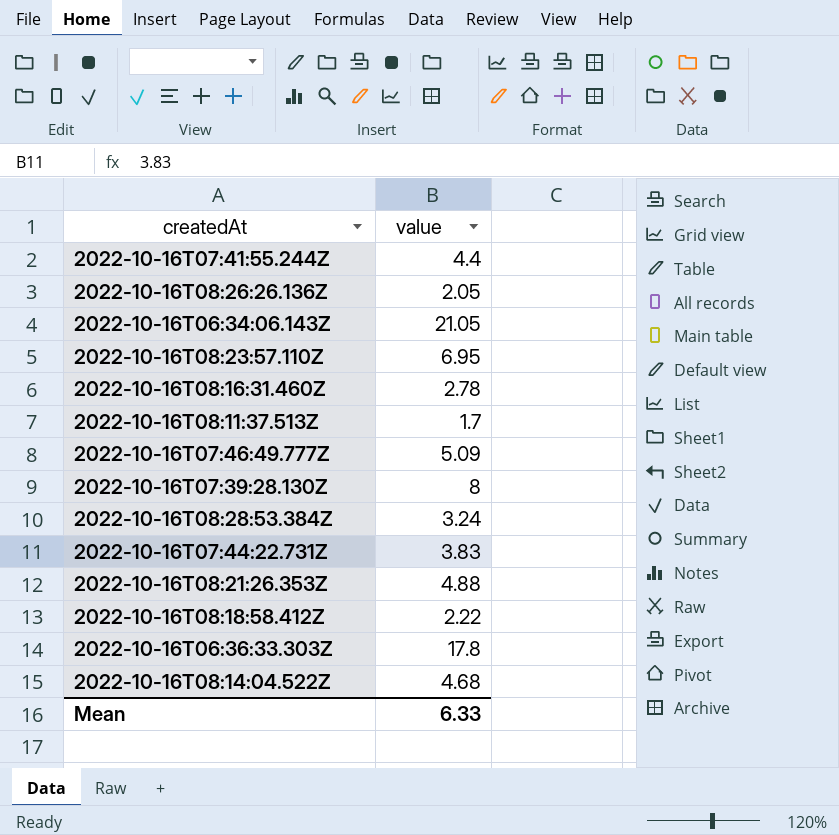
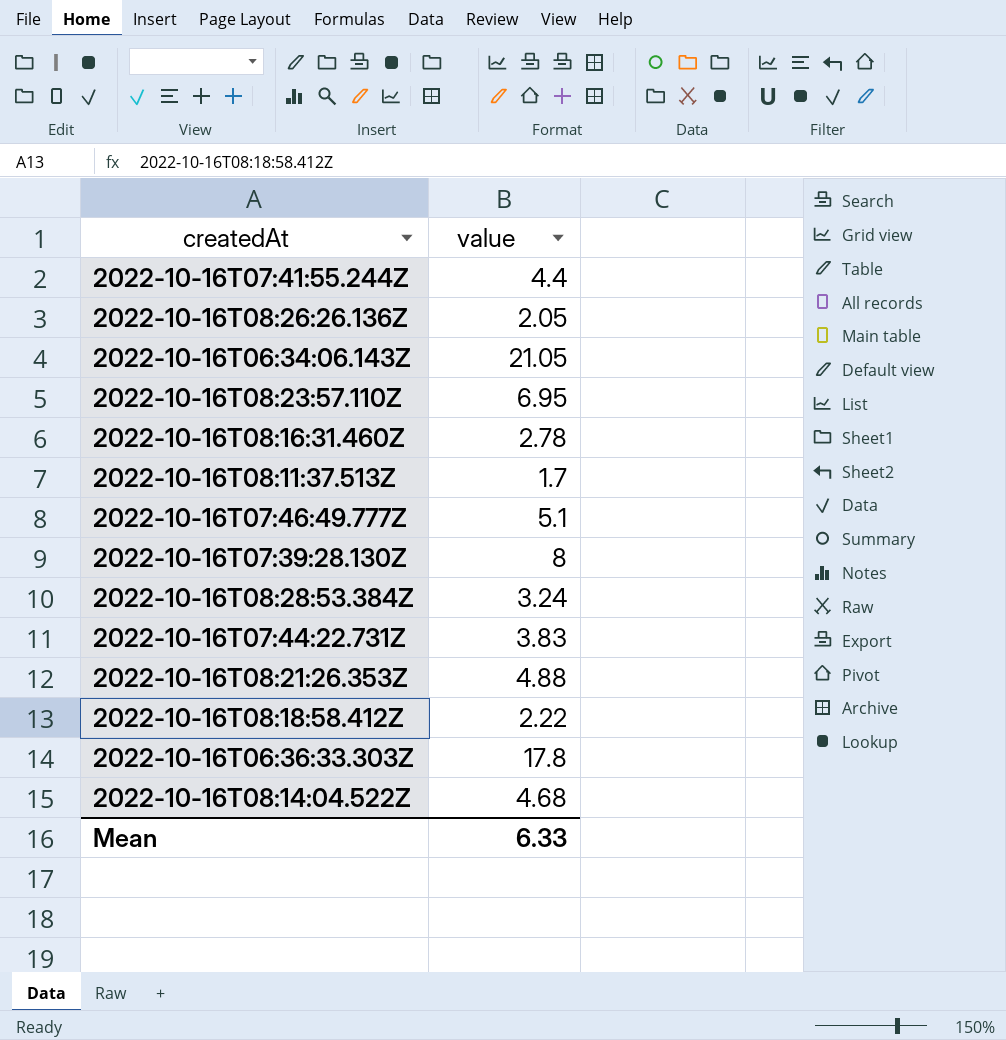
2022-10-16T07:46:49.777Z | value: 5.09 -> 5.1

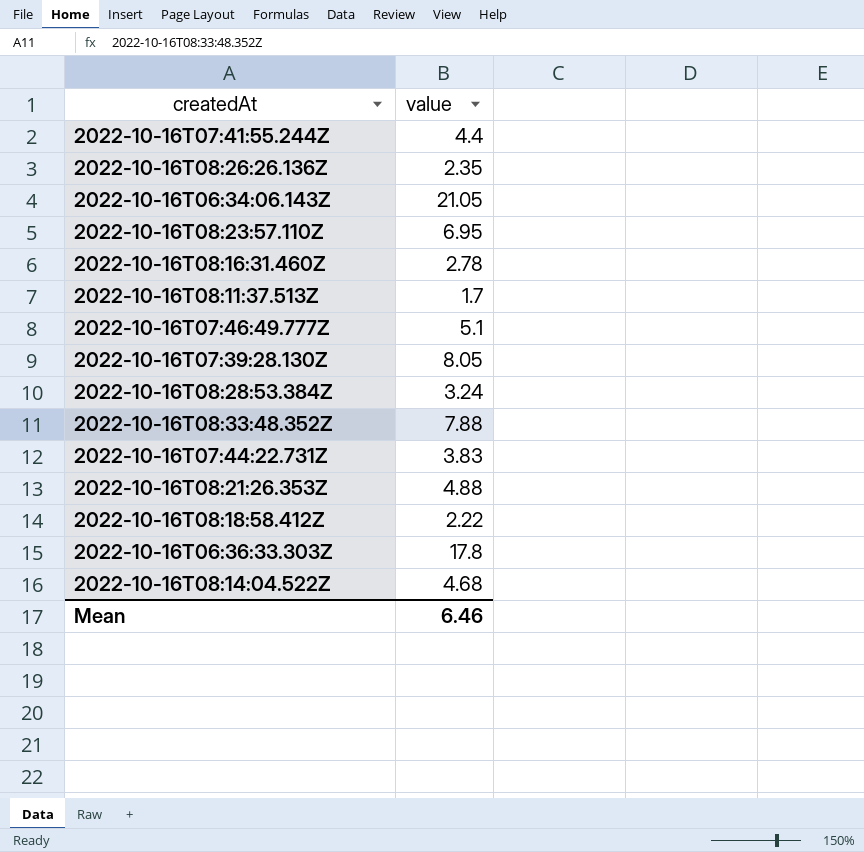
2022-10-16T08:26:26.136Z | value: 2.05 -> 2.35
2022-10-16T07:39:28.130Z | value: 8 -> 8.05
row 2022-10-16T08:33:48.352Z: none -> 7.88
Mean | value: 6.33 -> 6.46

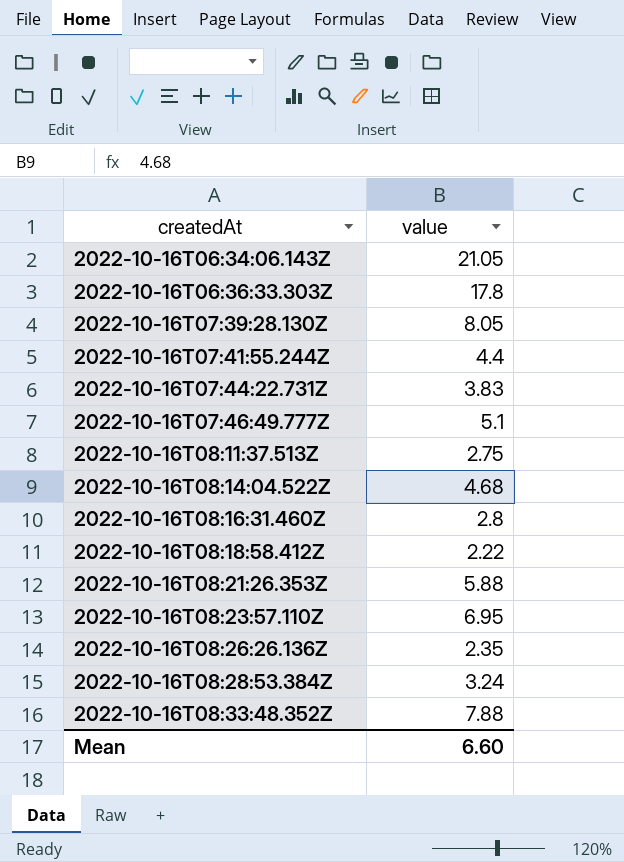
row order: none -> createdAt ascending
2022-10-16T08:11:37.513Z | value: 1.7 -> 2.75
2022-10-16T08:16:31.460Z | value: 2.78 -> 2.8
2022-10-16T08:21:26.353Z | value: 4.88 -> 5.88
Mean | value: 6.46 -> 6.60

